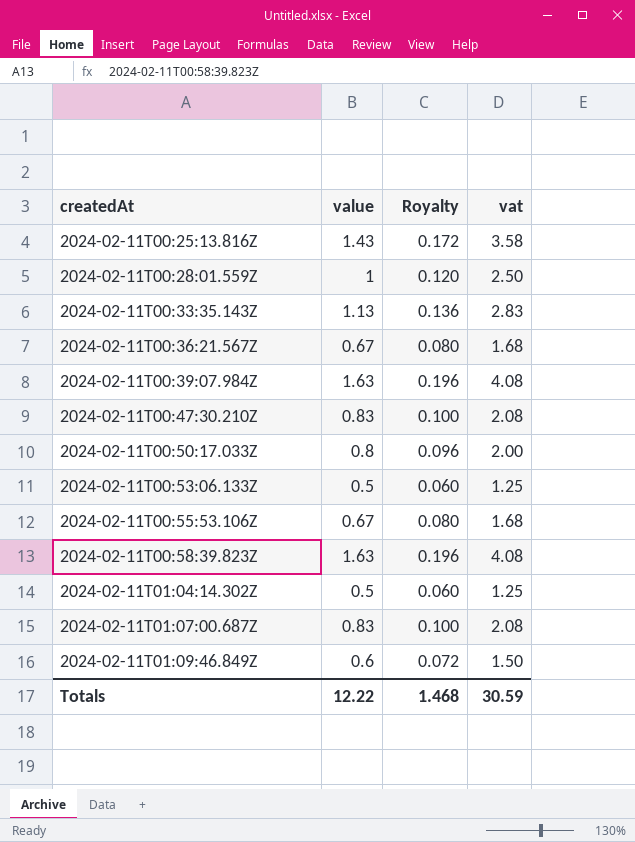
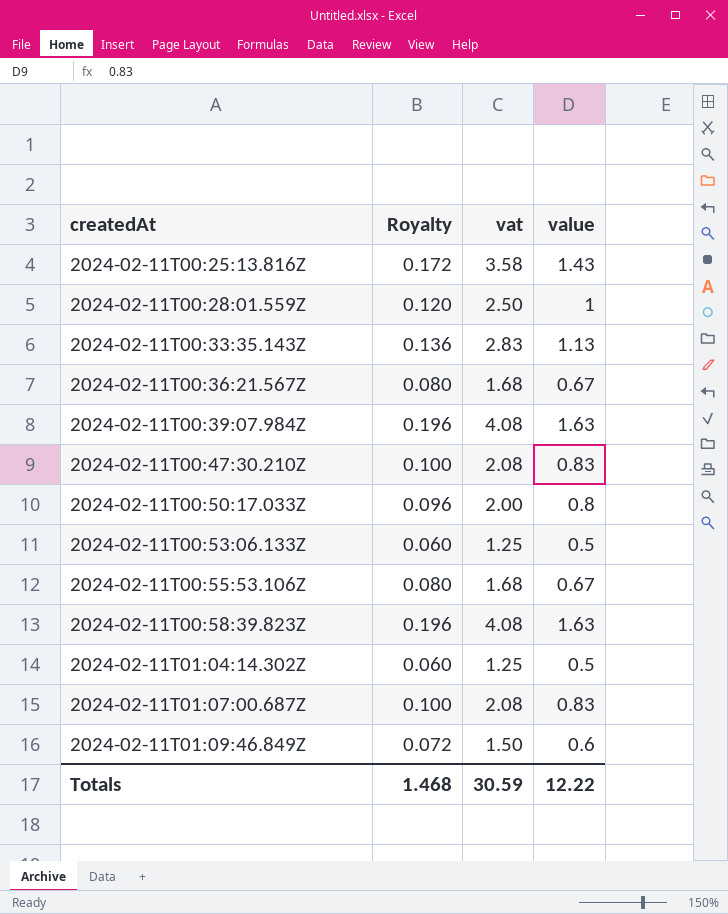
column value | position: 2 -> 4

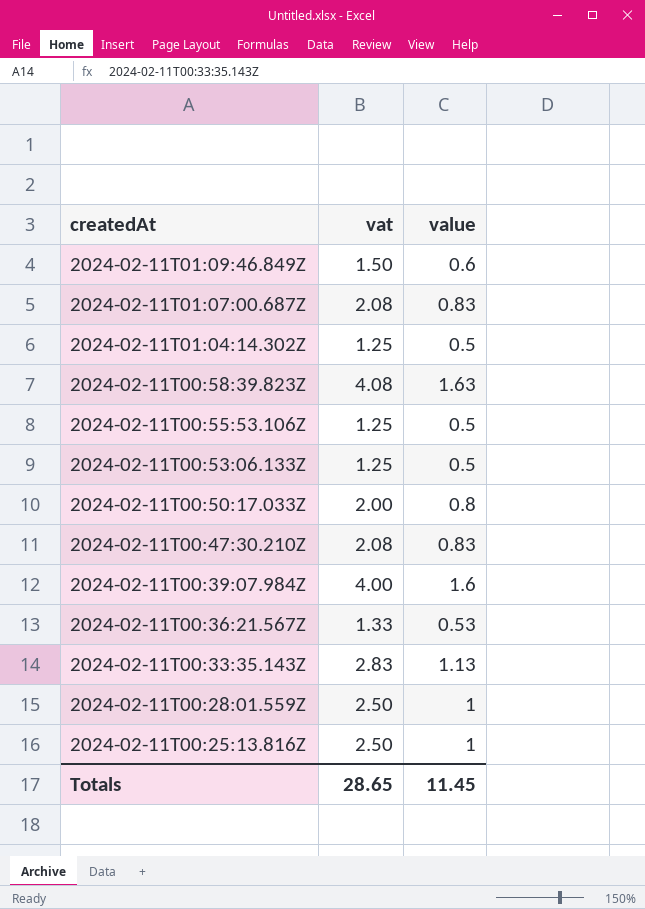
row order: createdAt ascending -> createdAt descending
column Royalty | formula: [value] * 0.12 -> none
2024-02-11T00:55:53.106Z | vat: 1.68 -> 1.25
2024-02-11T00:55:53.106Z | value: 0.67 -> 0.5
2024-02-11T00:39:07.984Z | vat: 4.08 -> 4.00
2024-02-11T00:39:07.984Z | value: 1.63 -> 1.6
2024-02-11T00:36:21.567Z | vat: 1.68 -> 1.33
2024-02-11T00:36:21.567Z | value: 0.67 -> 0.53
2024-02-11T00:25:13.816Z | vat: 3.58 -> 2.50
2024-02-11T00:25:13.816Z | value: 1.43 -> 1
Totals | vat: 30.59 -> 28.65
Totals | value: 12.22 -> 11.45

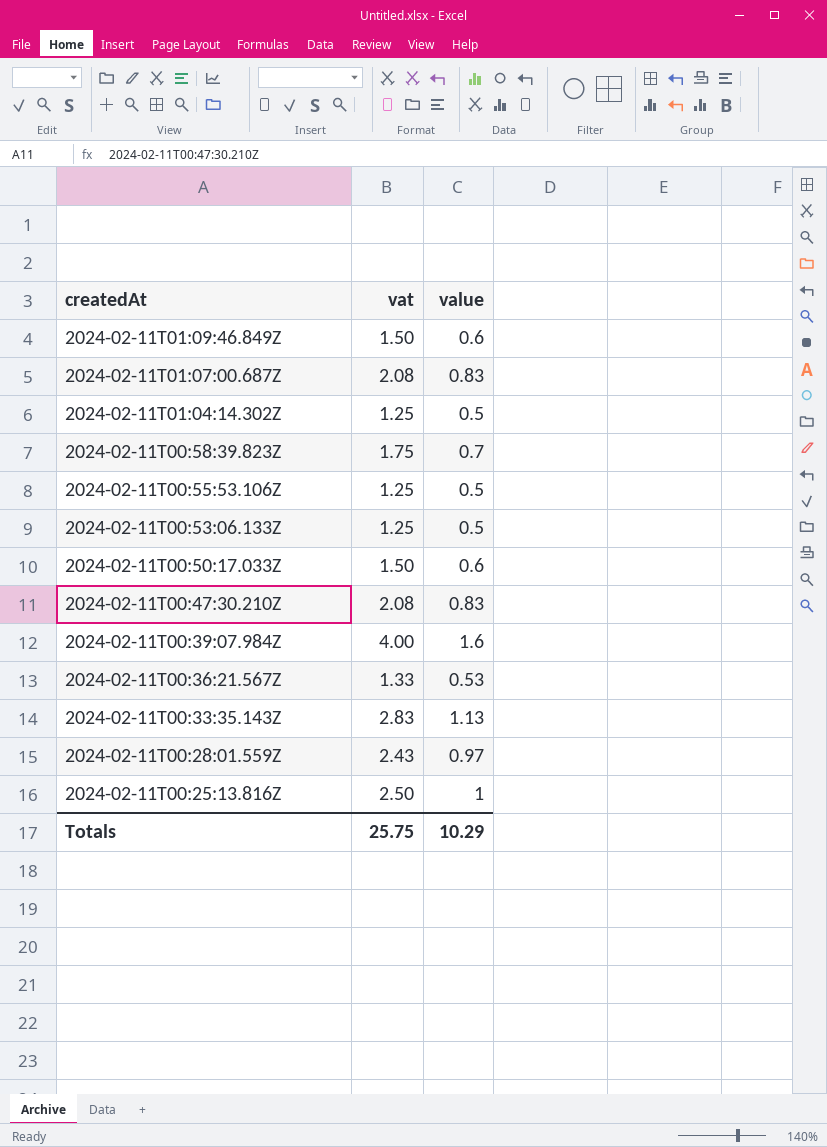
2024-02-11T00:58:39.823Z | vat: 4.08 -> 1.75
2024-02-11T00:58:39.823Z | value: 1.63 -> 0.7
2024-02-11T00:50:17.033Z | vat: 2.00 -> 1.50
2024-02-11T00:50:17.033Z | value: 0.8 -> 0.6
2024-02-11T00:28:01.559Z | vat: 2.50 -> 2.43
2024-02-11T00:28:01.559Z | value: 1 -> 0.97
Totals | vat: 28.65 -> 25.75
Totals | value: 11.45 -> 10.29

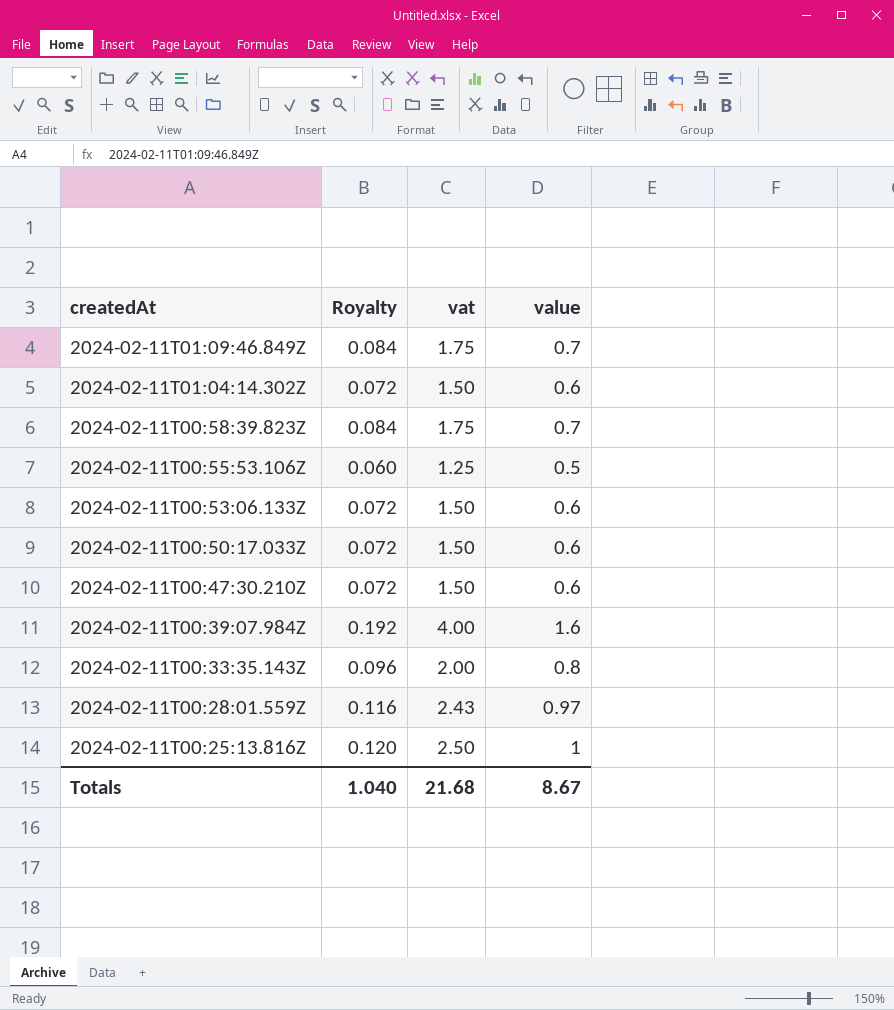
column Royalty | formula: none -> [value] * 0.12
row 2024-02-11T01:07:00.687Z: 2.08 | 0.83 -> none
row 2024-02-11T00:36:21.567Z: 1.33 | 0.53 -> none
2024-02-11T01:09:46.849Z | vat: 1.50 -> 1.75
2024-02-11T01:09:46.849Z | value: 0.6 -> 0.7
2024-02-11T01:04:14.302Z | vat: 1.25 -> 1.50
2024-02-11T01:04:14.302Z | value: 0.5 -> 0.6
2024-02-11T00:53:06.133Z | vat: 1.25 -> 1.50
2024-02-11T00:53:06.133Z | value: 0.5 -> 0.6
2024-02-11T00:47:30.210Z | vat: 2.08 -> 1.50
2024-02-11T00:47:30.210Z | value: 0.83 -> 0.6
2024-02-11T00:33:35.143Z | vat: 2.83 -> 2.00
2024-02-11T00:33:35.143Z | value: 1.13 -> 0.8
Totals | vat: 25.75 -> 21.68
Totals | value: 10.29 -> 8.67

